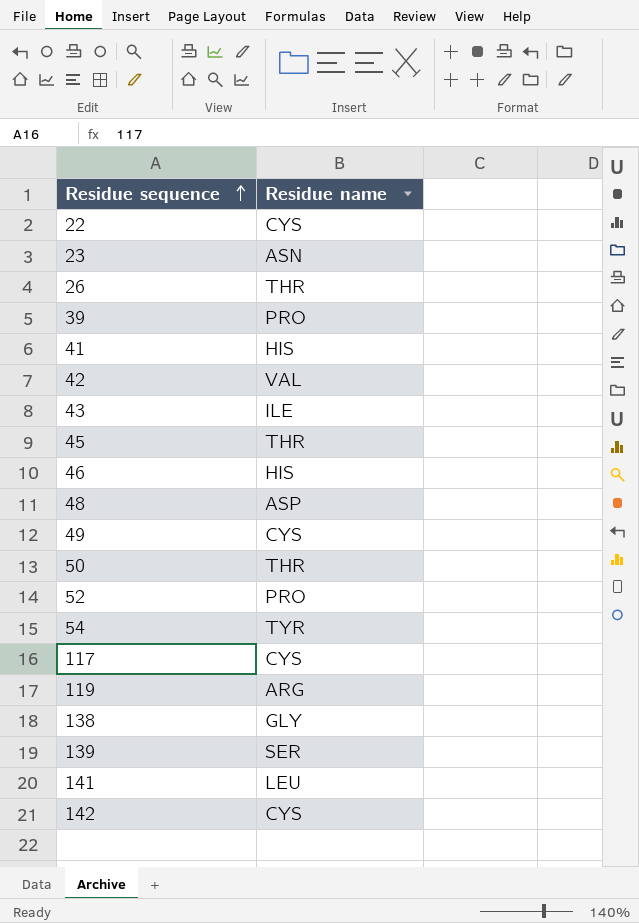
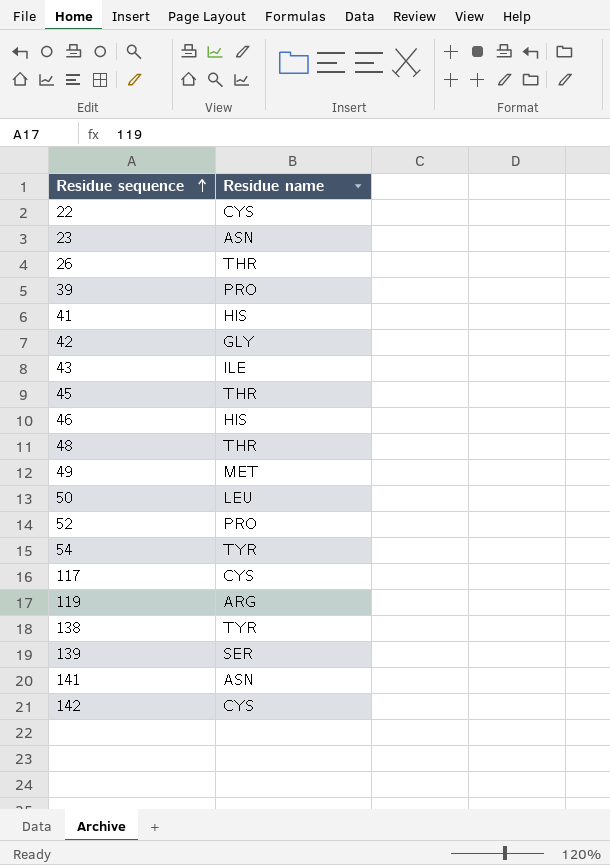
42 | Residue name: VAL -> GLY
48 | Residue name: ASP -> THR
49 | Residue name: CYS -> MET
50 | Residue name: THR -> LEU
138 | Residue name: GLY -> TYR
141 | Residue name: LEU -> ASN

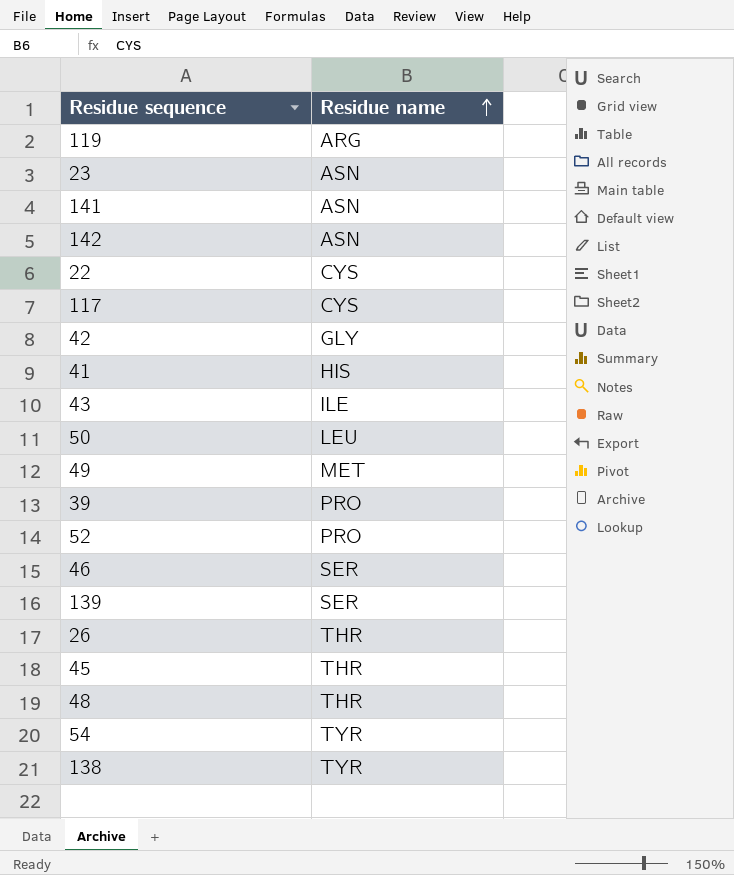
row order: Residue sequence ascending -> Residue name ascending
142 | Residue name: CYS -> ASN
46 | Residue name: HIS -> SER

